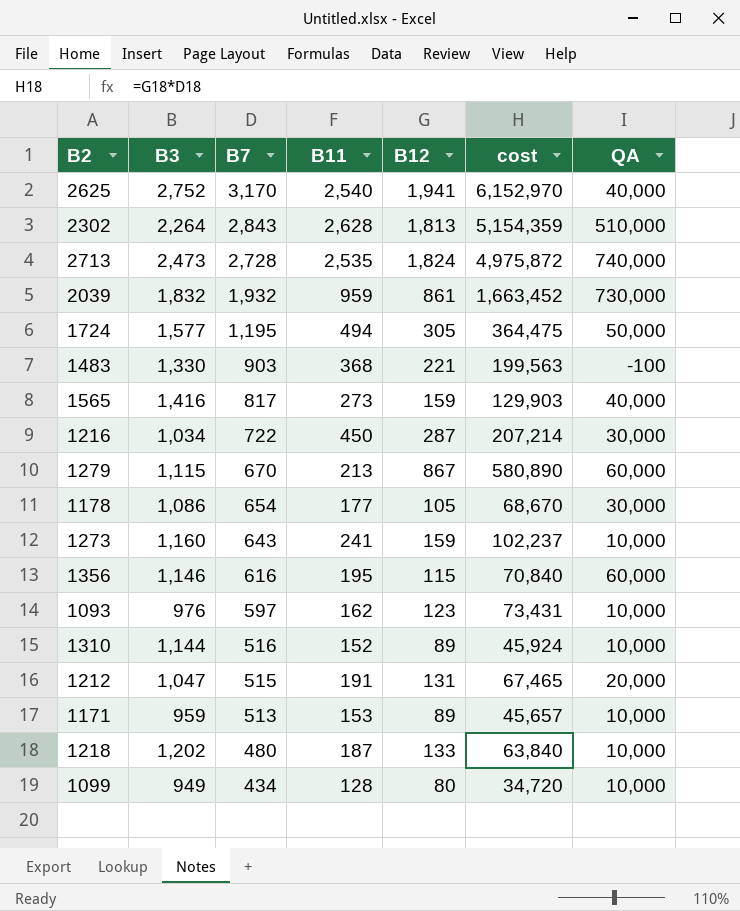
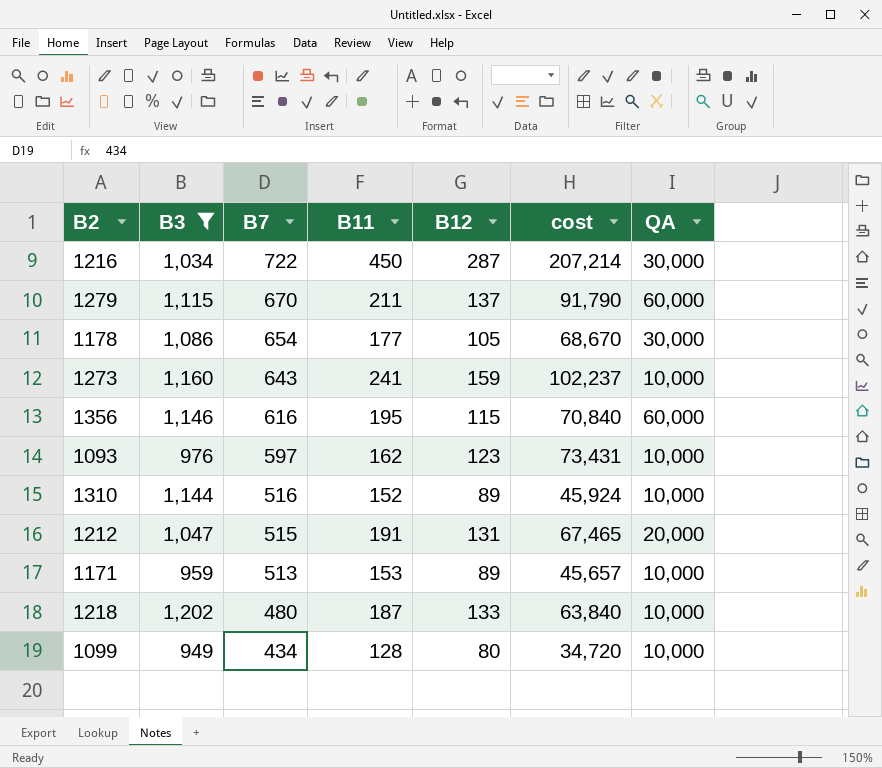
filter: none -> B3 <= 1,202
1279 | B11: 213 -> 211
1279 | B12: 867 -> 137
1279 | cost: 580,890 -> 91,790

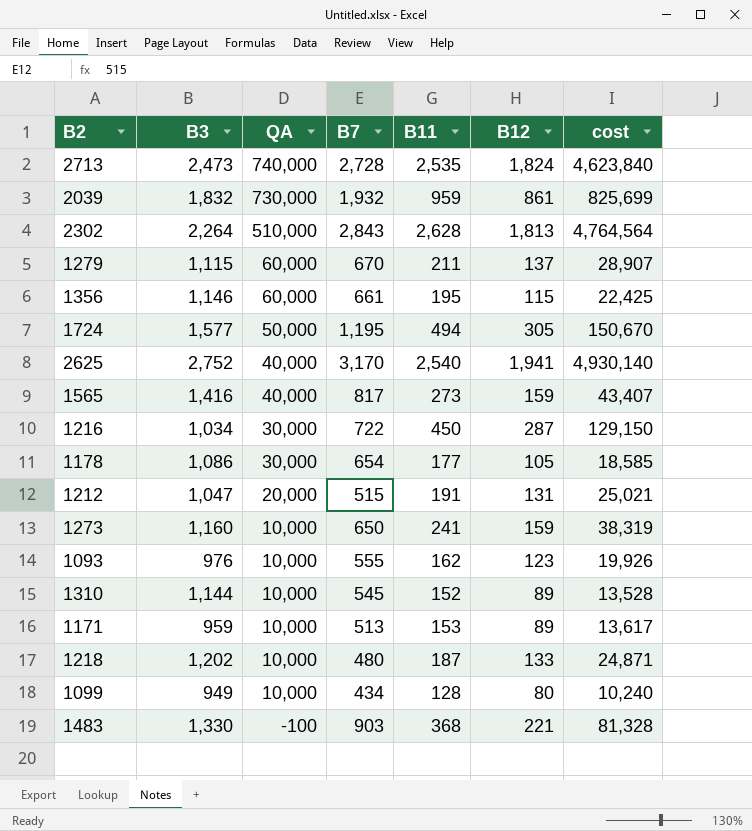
filter: B3 <= 1,202 -> none
row order: B7 descending -> QA descending
column QA | position: 7 -> 3
column cost | formula: [B7] * [B12] -> [B11] * [B12]
1356 | B7: 616 -> 661
1273 | B7: 643 -> 650
1093 | B7: 597 -> 555
1310 | B7: 516 -> 545

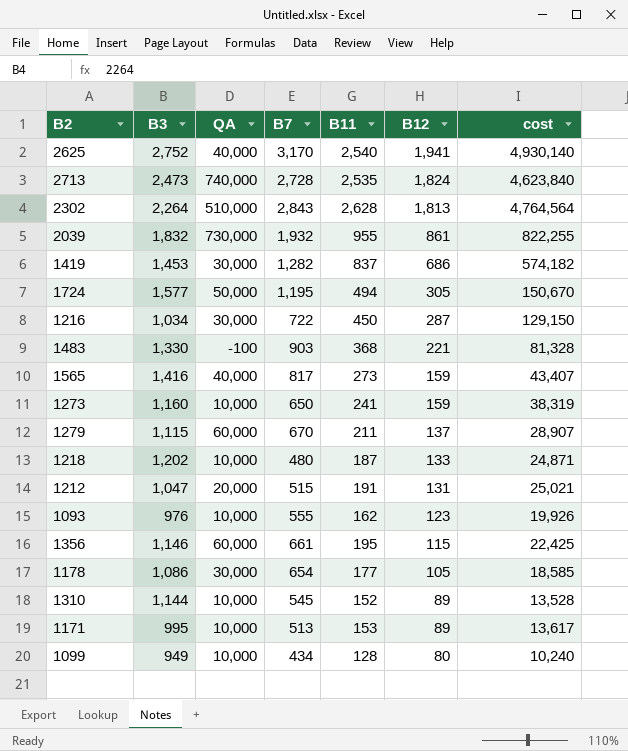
row order: QA descending -> B12 descending
2039 | B11: 959 -> 955
2039 | cost: 825,699 -> 822,255
row 1419: none -> 1,453 | 30,000 | 1,282 | 837 | 686 | 574,182
1171 | B3: 959 -> 995

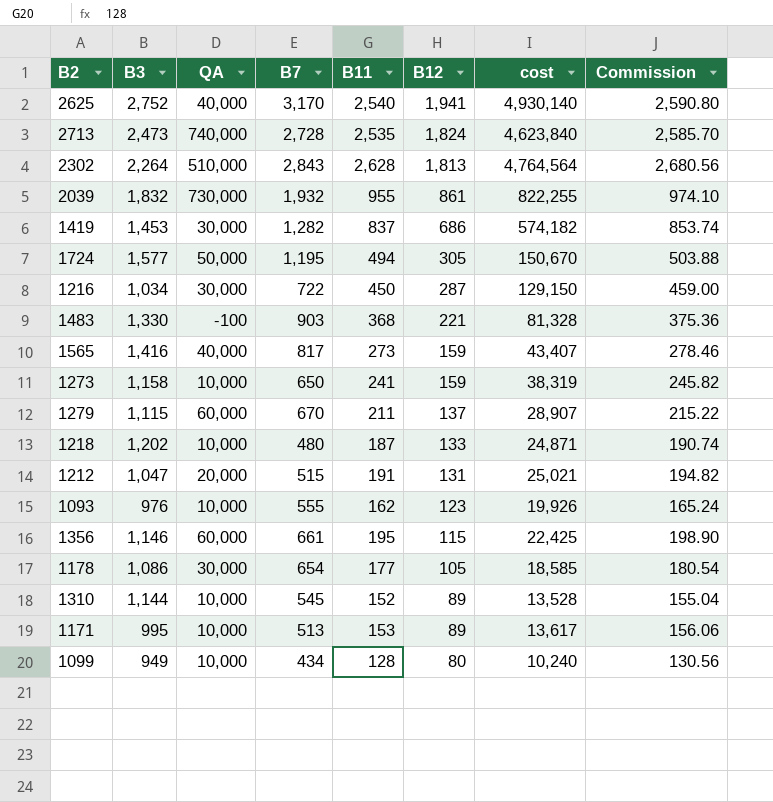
column Commission | formula: none -> [B11] * 1.02
1273 | B3: 1,160 -> 1,158

